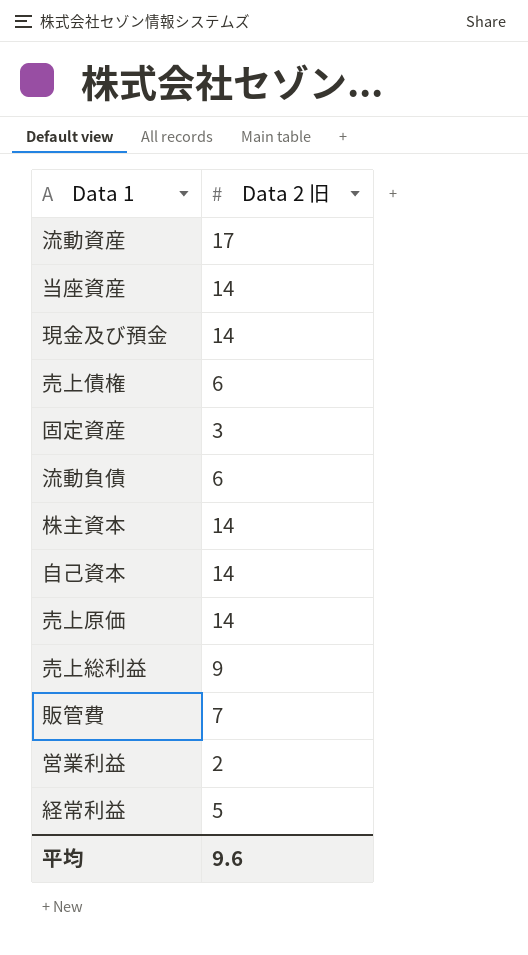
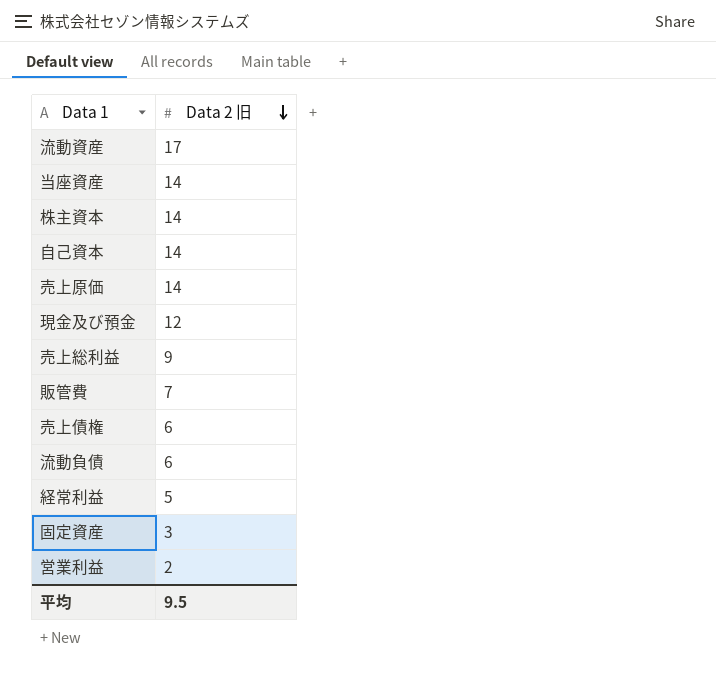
row order: none -> Data 2 旧 descending
現金及び預金 | Data 2 旧: 14 -> 12
平均 | Data 2 旧: 9.6 -> 9.5

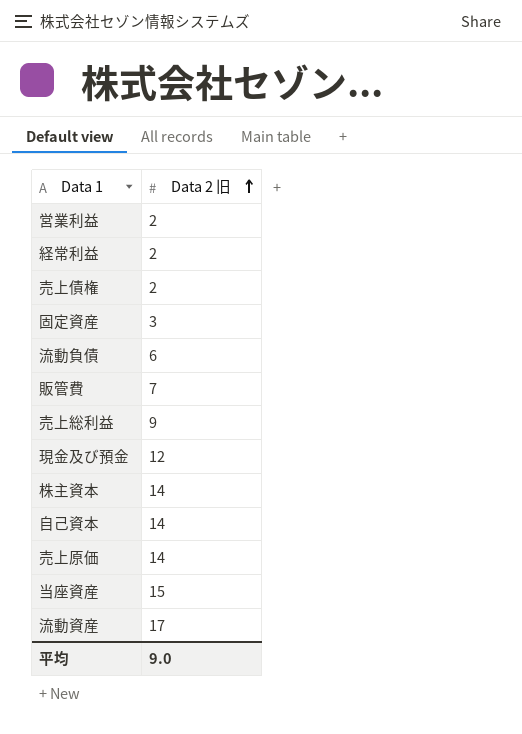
row order: Data 2 旧 descending -> Data 2 旧 ascending
経常利益 | Data 2 旧: 5 -> 2
売上債権 | Data 2 旧: 6 -> 2
当座資産 | Data 2 旧: 14 -> 15
平均 | Data 2 旧: 9.5 -> 9.0

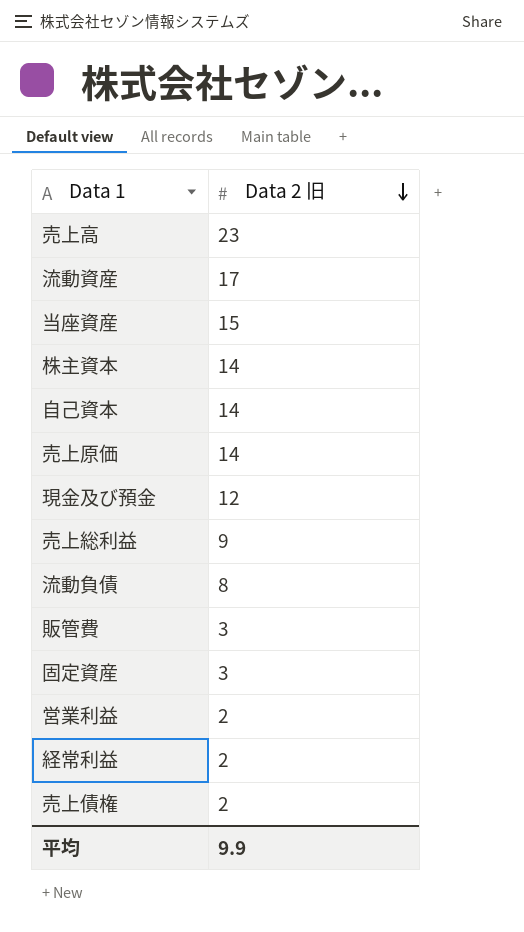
row order: Data 2 旧 ascending -> Data 2 旧 descending
row 売上高: none -> 23
流動負債 | Data 2 旧: 6 -> 8
販管費 | Data 2 旧: 7 -> 3
平均 | Data 2 旧: 9.0 -> 9.9

